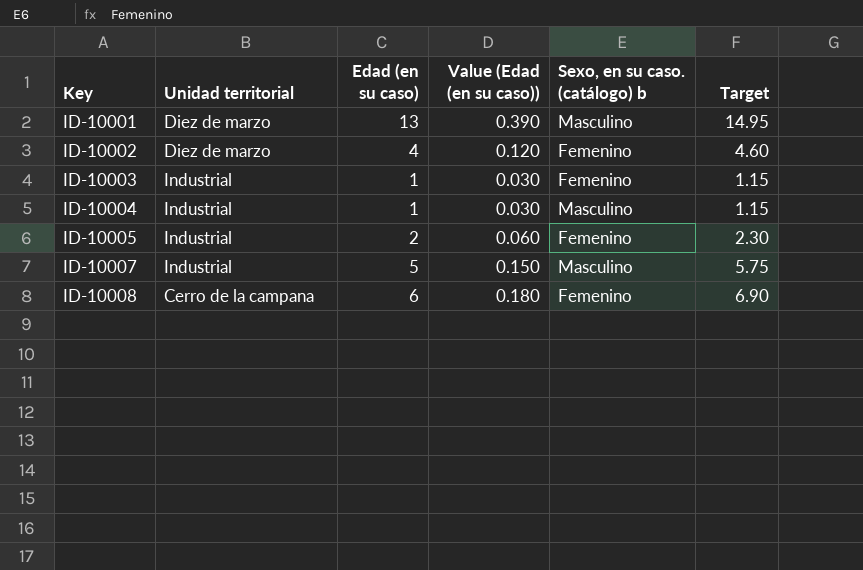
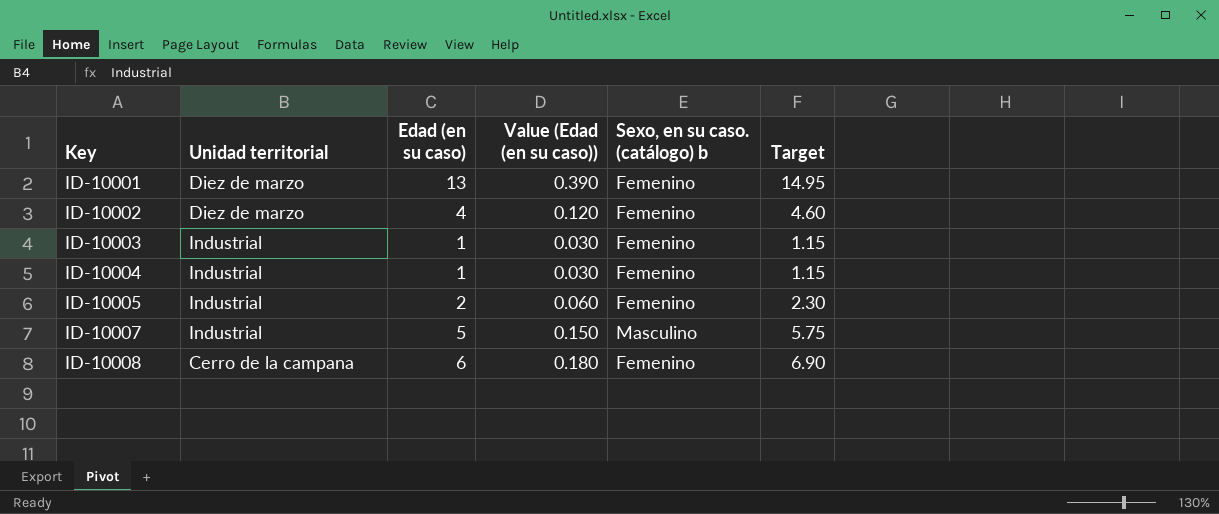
ID-10001 | Sexo, en su caso. (catálogo) b: Masculino -> Femenino
ID-10004 | Sexo, en su caso. (catálogo) b: Masculino -> Femenino

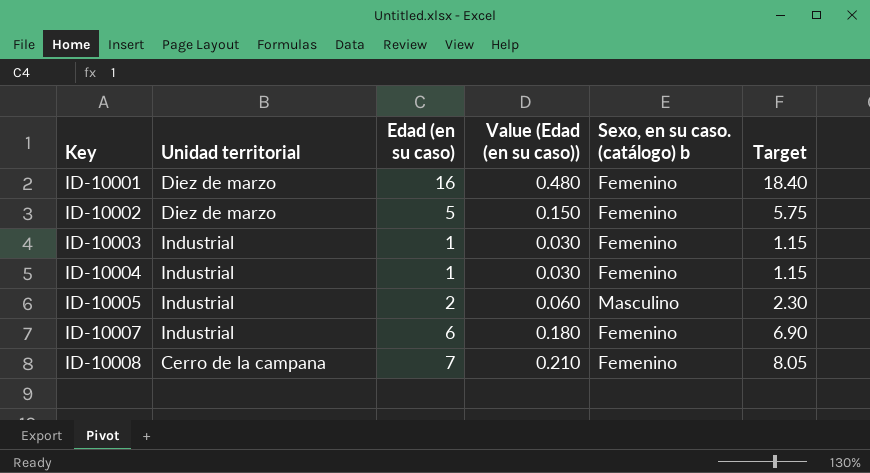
ID-10001 | Edad (en su caso): 13 -> 16
ID-10001 | Value (Edad (en su caso)): 0.390 -> 0.480
ID-10001 | Target: 14.95 -> 18.40
ID-10002 | Edad (en su caso): 4 -> 5
ID-10002 | Value (Edad (en su caso)): 0.120 -> 0.150
ID-10002 | Target: 4.60 -> 5.75
ID-10005 | Sexo, en su caso. (catálogo) b: Femenino -> Masculino
ID-10007 | Edad (en su caso): 5 -> 6
ID-10007 | Value (Edad (en su caso)): 0.150 -> 0.180
ID-10007 | Sexo, en su caso. (catálogo) b: Masculino -> Femenino
ID-10007 | Target: 5.75 -> 6.90
ID-10008 | Edad (en su caso): 6 -> 7
ID-10008 | Value (Edad (en su caso)): 0.180 -> 0.210
ID-10008 | Target: 6.90 -> 8.05

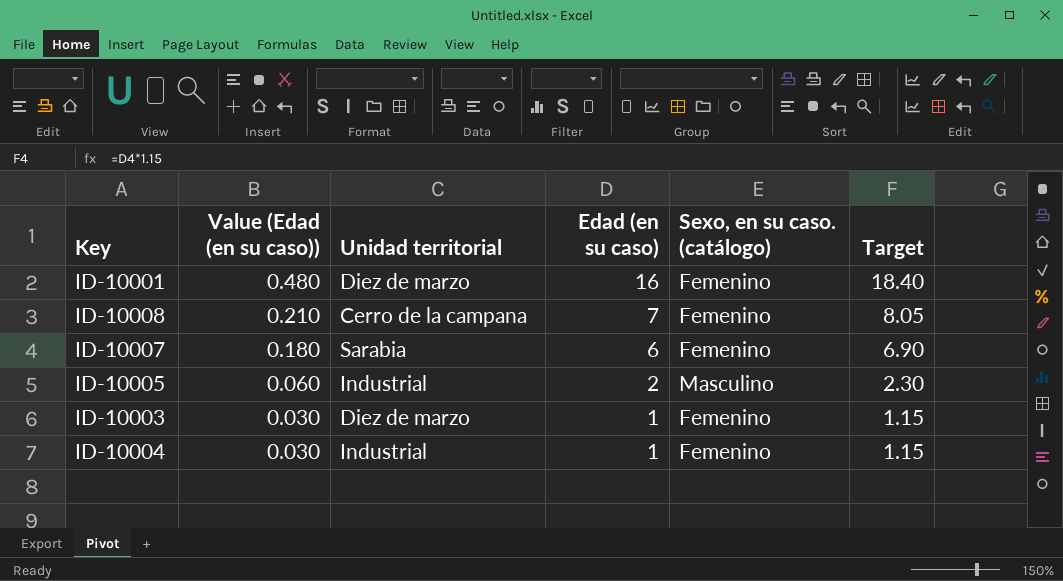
row order: Key ascending -> Value (Edad (en su caso)) descending
column Value (Edad (en su caso)) | position: 4 -> 2
column name: Sexo, en su caso. (catálogo) b -> Sexo, en su caso. (catálogo)
row ID-10002: Diez de marzo | 5 | 0.150 | Femenino | 5.75 -> none
ID-10007 | Unidad territorial: Industrial -> Sarabia
ID-10003 | Unidad territorial: Industrial -> Diez de marzo

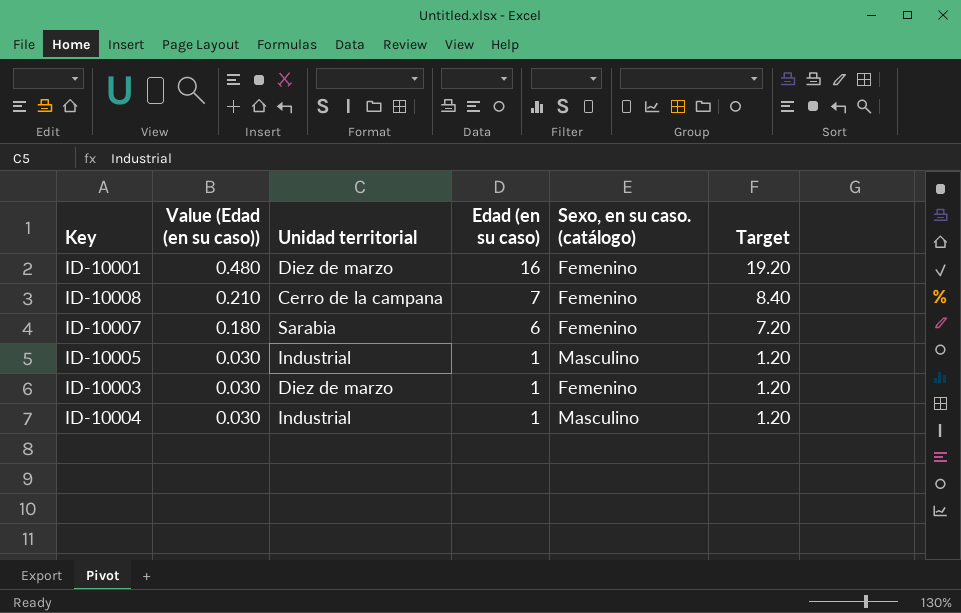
column Target | formula: [Edad (en su caso)] * 1.15 -> [Edad (en su caso)] * 1.2
ID-10005 | Value (Edad (en su caso)): 0.060 -> 0.030
ID-10005 | Edad (en su caso): 2 -> 1
ID-10004 | Sexo, en su caso. (catálogo): Femenino -> Masculino

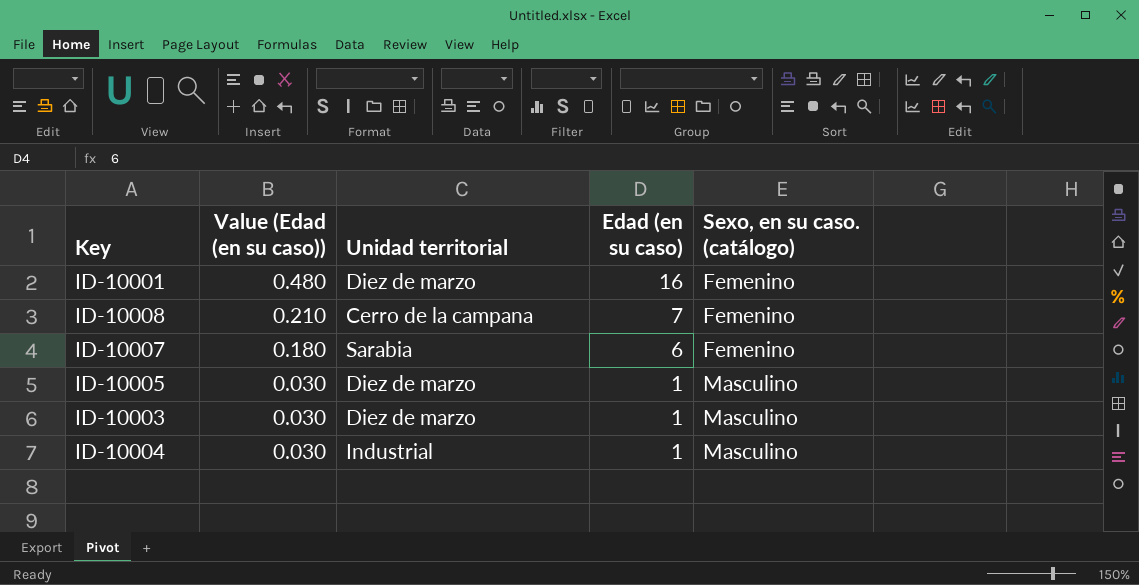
column Target | formula: [Edad (en su caso)] * 1.2 -> none
ID-10005 | Unidad territorial: Industrial -> Diez de marzo
ID-10003 | Sexo, en su caso. (catálogo): Femenino -> Masculino

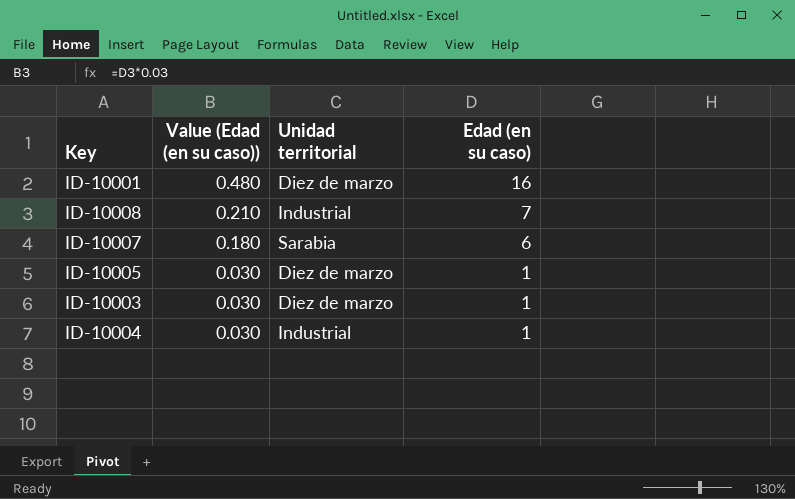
column Sexo, en su caso. (catálogo) | position: 5 -> none
ID-10008 | Unidad territorial: Cerro de la campana -> Industrial

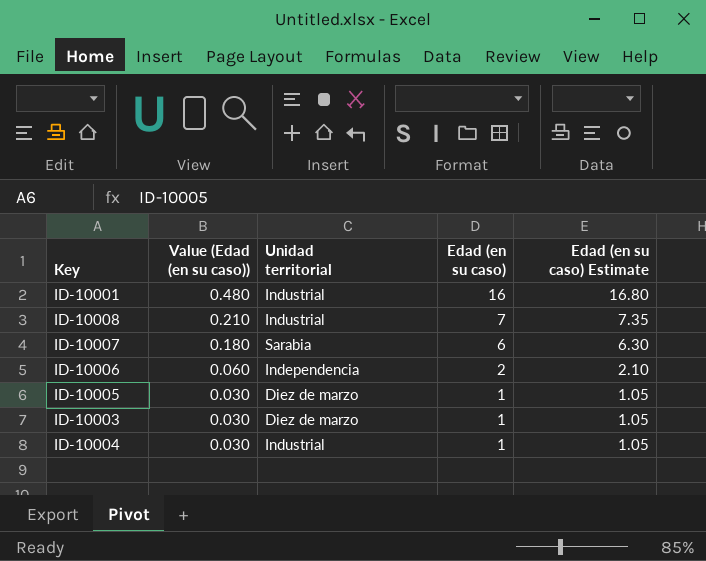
column Edad (en su caso) Estimate | formula: none -> [Edad (en su caso)] * 1.05
ID-10001 | Unidad territorial: Diez de marzo -> Industrial
row ID-10006: none -> 0.060 | Independencia | 2 | 2.10

